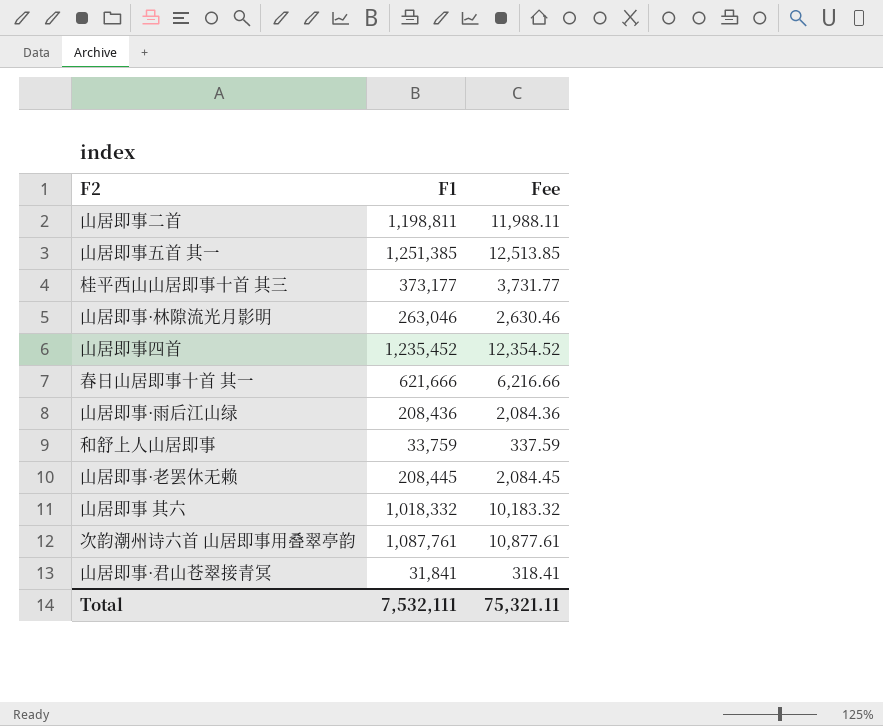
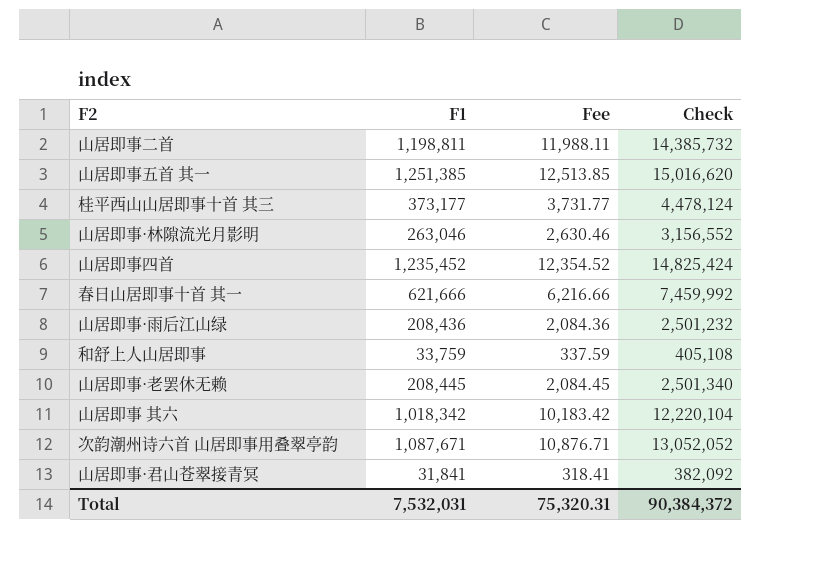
column Check | formula: none -> [F1] * 12
山居即事 其六 | F1: 1,018,332 -> 1,018,342
山居即事 其六 | Fee: 10,183.32 -> 10,183.42
次韵潮州诗六首 山居即事用叠翠亭韵 | F1: 1,087,761 -> 1,087,671
次韵潮州诗六首 山居即事用叠翠亭韵 | Fee: 10,877.61 -> 10,876.71
Total | F1: 7,532,111 -> 7,532,031
Total | Fee: 75,321.11 -> 75,320.31

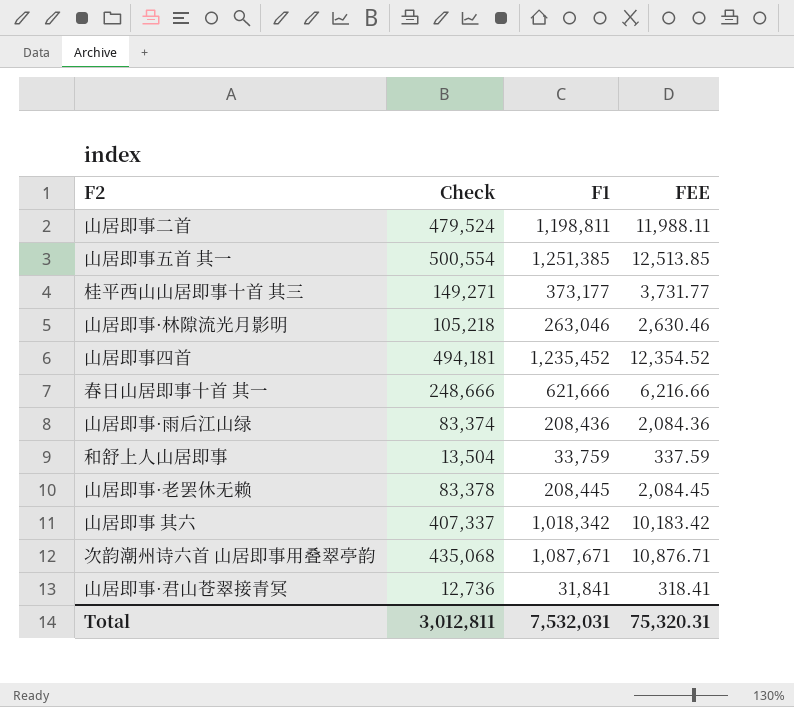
column Check | formula: [F1] * 12 -> [F1] * 0.4
column Check | position: 4 -> 2
column name: Fee -> FEE
Total | Check: 90,384,372 -> 3,012,811

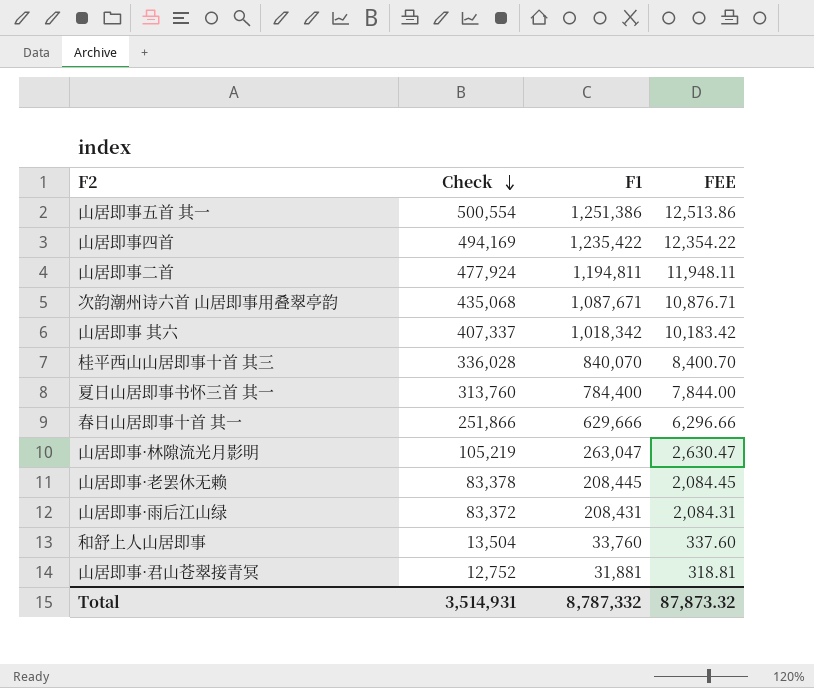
row order: none -> Check descending
山居即事五首 其一 | F1: 1,251,385 -> 1,251,386
山居即事五首 其一 | FEE: 12,513.85 -> 12,513.86
山居即事四首 | Check: 494,181 -> 494,169
山居即事四首 | F1: 1,235,452 -> 1,235,422
山居即事四首 | FEE: 12,354.52 -> 12,354.22
山居即事二首 | Check: 479,524 -> 477,924
山居即事二首 | F1: 1,198,811 -> 1,194,811
山居即事二首 | FEE: 11,988.11 -> 11,948.11
桂平西山山居即事十首 其三 | Check: 149,271 -> 336,028
桂平西山山居即事十首 其三 | F1: 373,177 -> 840,070
桂平西山山居即事十首 其三 | FEE: 3,731.77 -> 8,400.70
row 夏日山居即事书怀三首 其一: none -> 313,760 | 784,400 | 7,844.00
春日山居即事十首 其一 | Check: 248,666 -> 251,866
春日山居即事十首 其一 | F1: 621,666 -> 629,666
春日山居即事十首 其一 | FEE: 6,216.66 -> 6,296.66
山居即事·林隙流光月影明 | Check: 105,218 -> 105,219
山居即事·林隙流光月影明 | F1: 263,046 -> 263,047
山居即事·林隙流光月影明 | FEE: 2,630.46 -> 2,630.47
山居即事·雨后江山绿 | Check: 83,374 -> 83,372
山居即事·雨后江山绿 | F1: 208,436 -> 208,431
山居即事·雨后江山绿 | FEE: 2,084.36 -> 2,084.31
和舒上人山居即事 | F1: 33,759 -> 33,760
和舒上人山居即事 | FEE: 337.59 -> 337.60
山居即事·君山苍翠接青冥 | Check: 12,736 -> 12,752
山居即事·君山苍翠接青冥 | F1: 31,841 -> 31,881
山居即事·君山苍翠接青冥 | FEE: 318.41 -> 318.81
Total | Check: 3,012,811 -> 3,514,931
Total | F1: 7,532,031 -> 8,787,332
Total | FEE: 75,320.31 -> 87,873.32

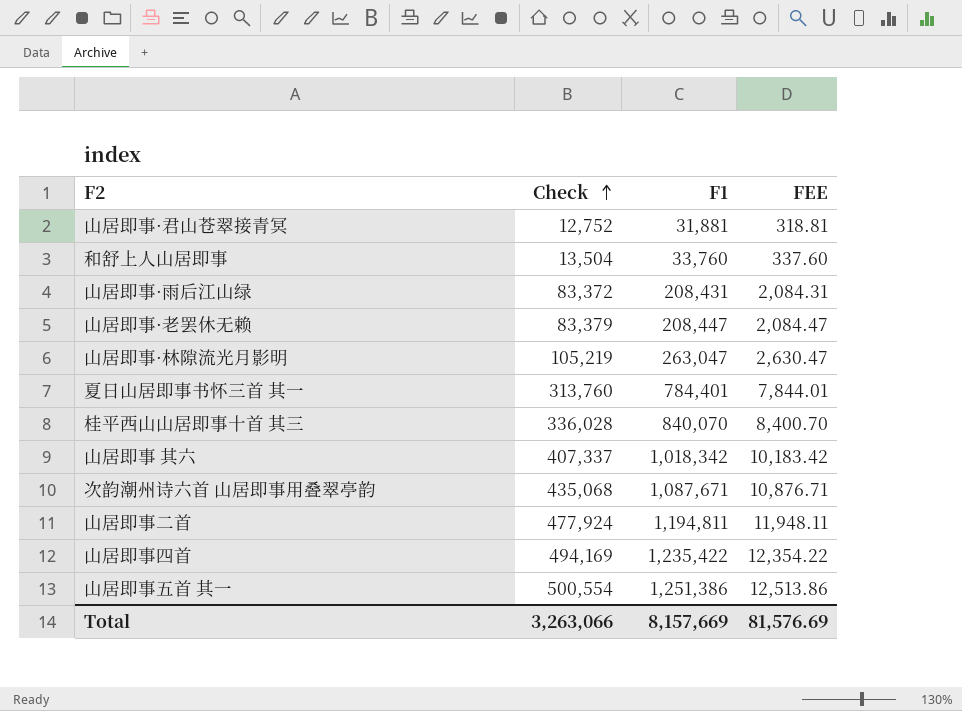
row order: Check descending -> Check ascending
row 春日山居即事十首 其一: 251,866 | 629,666 | 6,296.66 -> none
山居即事·老罢休无赖 | Check: 83,378 -> 83,379
山居即事·老罢休无赖 | F1: 208,445 -> 208,447
山居即事·老罢休无赖 | FEE: 2,084.45 -> 2,084.47
夏日山居即事书怀三首 其一 | F1: 784,400 -> 784,401
夏日山居即事书怀三首 其一 | FEE: 7,844.00 -> 7,844.01
Total | Check: 3,514,931 -> 3,263,066
Total | F1: 8,787,332 -> 8,157,669
Total | FEE: 87,873.32 -> 81,576.69

